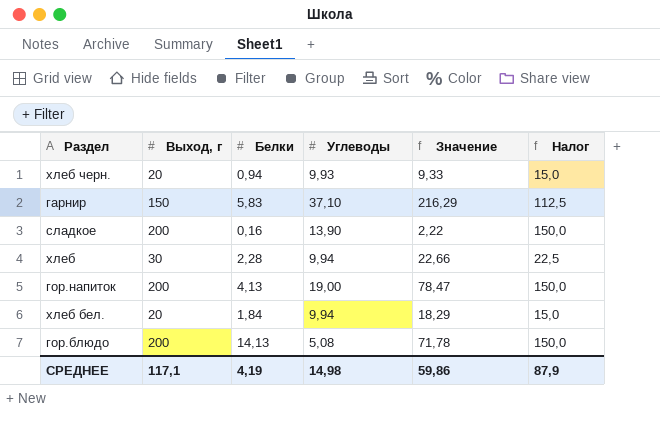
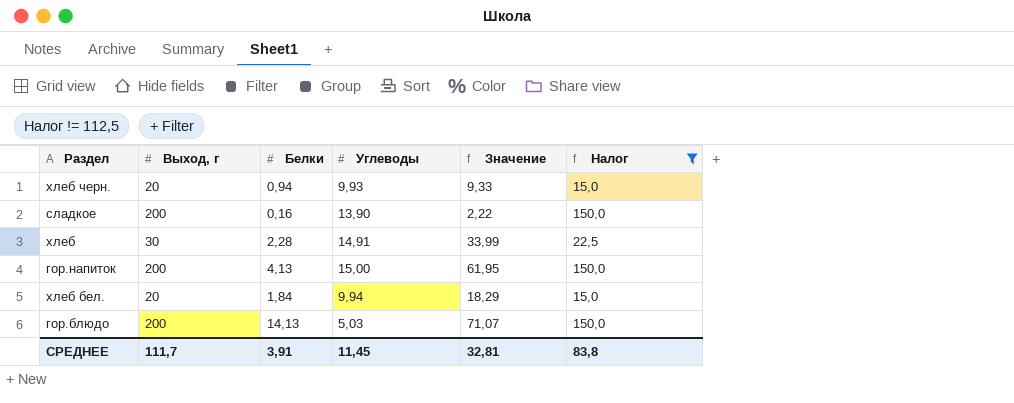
filter: none -> Налог != 112,5
хлеб | Углеводы: 9,94 -> 14,91
хлеб | Значение: 22,66 -> 33,99
гор.напиток | Углеводы: 19,00 -> 15,00
гор.напиток | Значение: 78,47 -> 61,95
гор.блюдо | Углеводы: 5,08 -> 5,03
гор.блюдо | Значение: 71,78 -> 71,07
СРЕДНЕЕ | Выход, г: 117,1 -> 111,7
СРЕДНЕЕ | Белки: 4,19 -> 3,91
СРЕДНЕЕ | Углеводы: 14,98 -> 11,45
СРЕДНЕЕ | Значение: 59,86 -> 32,81
СРЕДНЕЕ | Налог: 87,9 -> 83,8

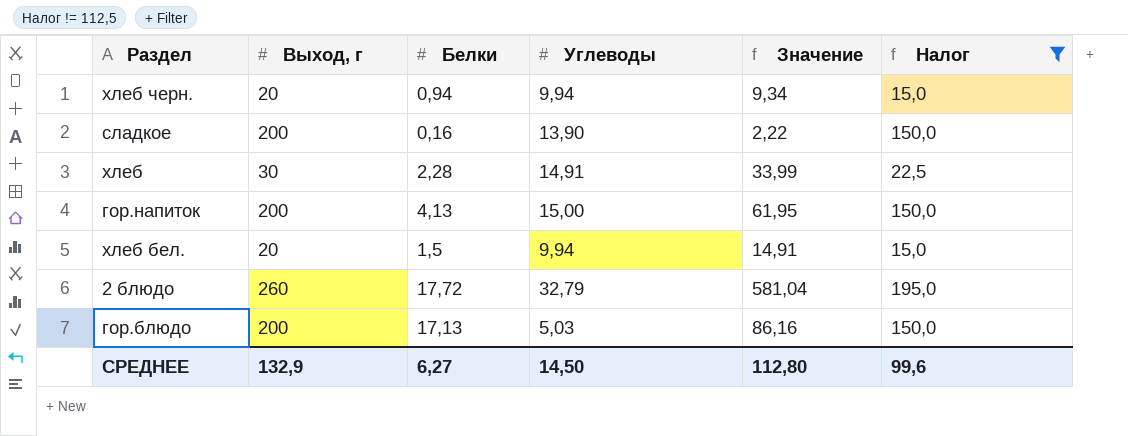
хлеб черн. | Углеводы: 9,93 -> 9,94
хлеб черн. | Значение: 9,33 -> 9,34
хлеб бел. | Белки: 1,84 -> 1,5
хлеб бел. | Значение: 18,29 -> 14,91
row 2 блюдо: none -> 260 | 17,72 | 32,79 | 581,04 | 195,0
гор.блюдо | Белки: 14,13 -> 17,13
гор.блюдо | Значение: 71,07 -> 86,16
СРЕДНЕЕ | Выход, г: 111,7 -> 132,9
СРЕДНЕЕ | Белки: 3,91 -> 6,27
СРЕДНЕЕ | Углеводы: 11,45 -> 14,50
СРЕДНЕЕ | Значение: 32,81 -> 112,80
СРЕДНЕЕ | Налог: 83,8 -> 99,6

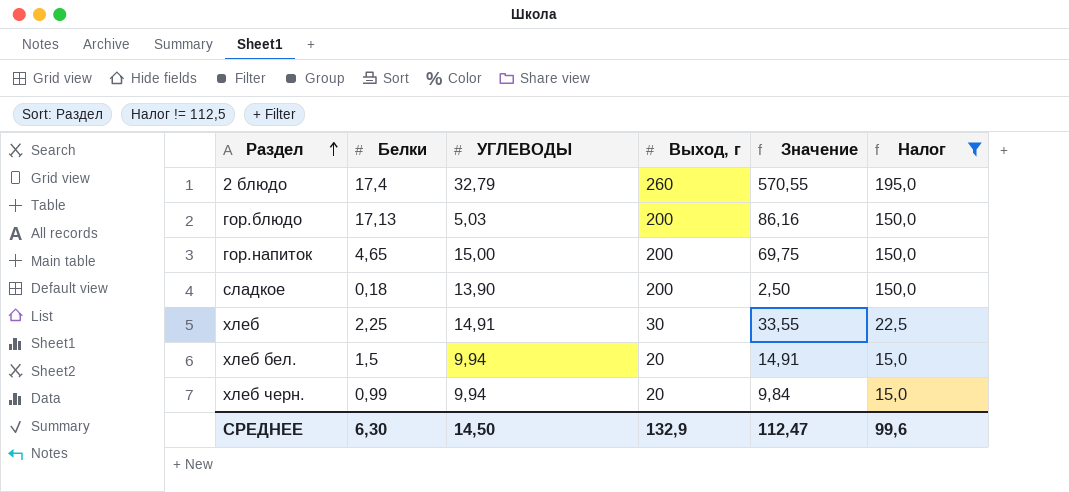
row order: none -> Раздел ascending
column name: Углеводы -> УГЛЕВОДЫ
column Выход, г | position: 2 -> 4
2 блюдо | Белки: 17,72 -> 17,4
2 блюдо | Значение: 581,04 -> 570,55
гор.напиток | Белки: 4,13 -> 4,65
гор.напиток | Значение: 61,95 -> 69,75
сладкое | Белки: 0,16 -> 0,18
сладкое | Значение: 2,22 -> 2,50
хлеб | Белки: 2,28 -> 2,25
хлеб | Значение: 33,99 -> 33,55
хлеб черн. | Белки: 0,94 -> 0,99
хлеб черн. | Значение: 9,34 -> 9,84
СРЕДНЕЕ | Белки: 6,27 -> 6,30
СРЕДНЕЕ | Значение: 112,80 -> 112,47

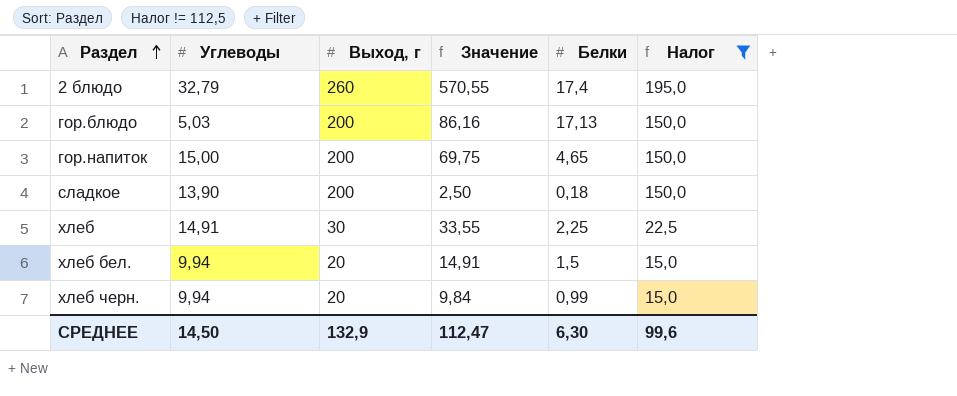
column name: УГЛЕВОДЫ -> Углеводы
column Белки | position: 2 -> 5

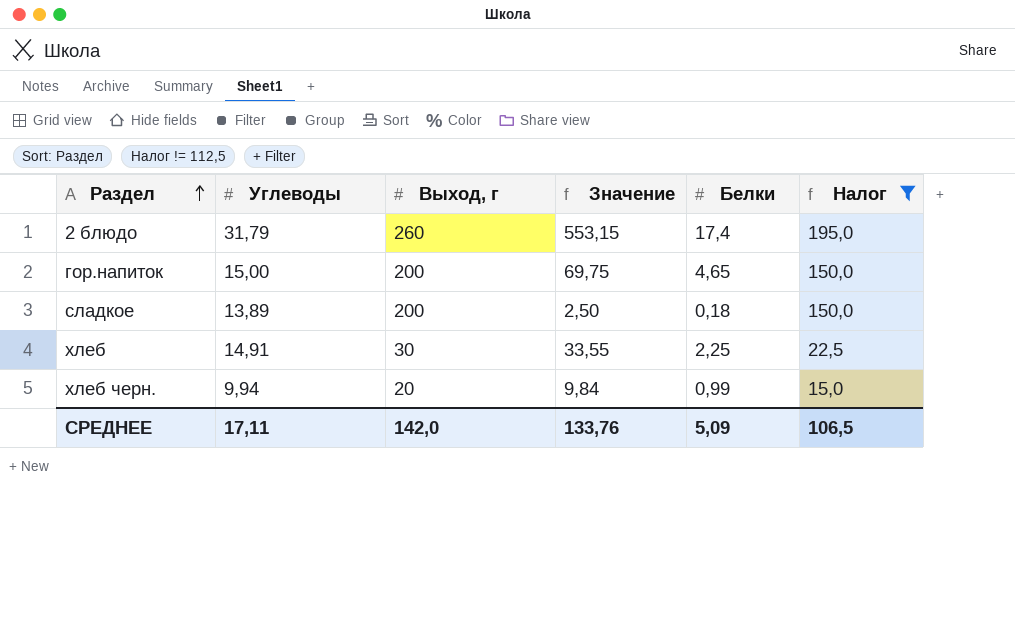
row гор.блюдо: 5,03 | 200 | 86,16 | 17,13 | 150,0 -> none
row хлеб бел.: 9,94 | 20 | 14,91 | 1,5 | 15,0 -> none
2 блюдо | Углеводы: 32,79 -> 31,79
2 блюдо | Значение: 570,55 -> 553,15
сладкое | Углеводы: 13,90 -> 13,89
СРЕДНЕЕ | Углеводы: 14,50 -> 17,11
СРЕДНЕЕ | Выход, г: 132,9 -> 142,0
СРЕДНЕЕ | Значение: 112,47 -> 133,76
СРЕДНЕЕ | Белки: 6,30 -> 5,09
СРЕДНЕЕ | Налог: 99,6 -> 106,5

